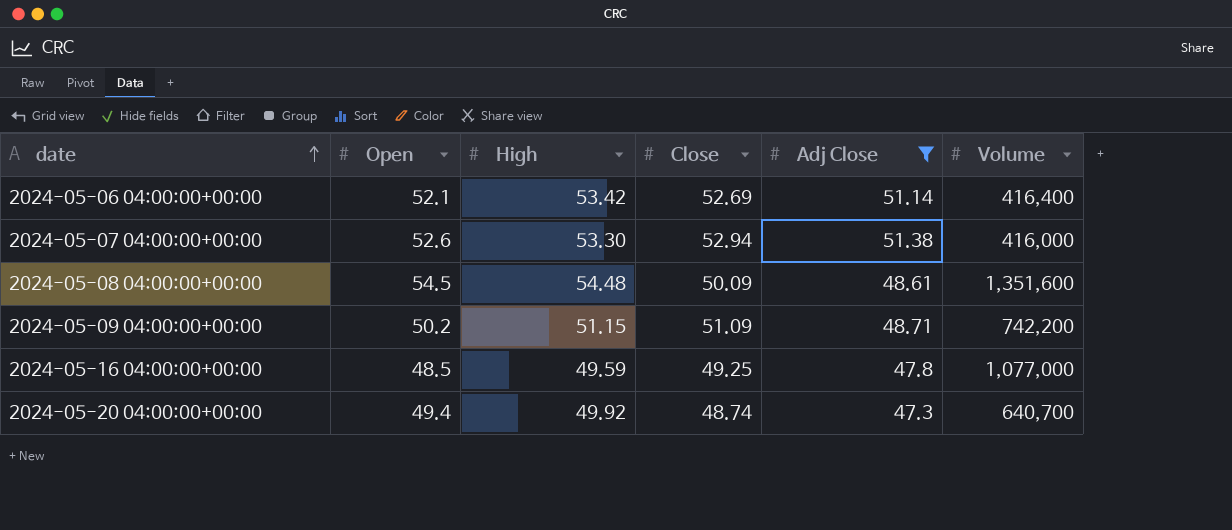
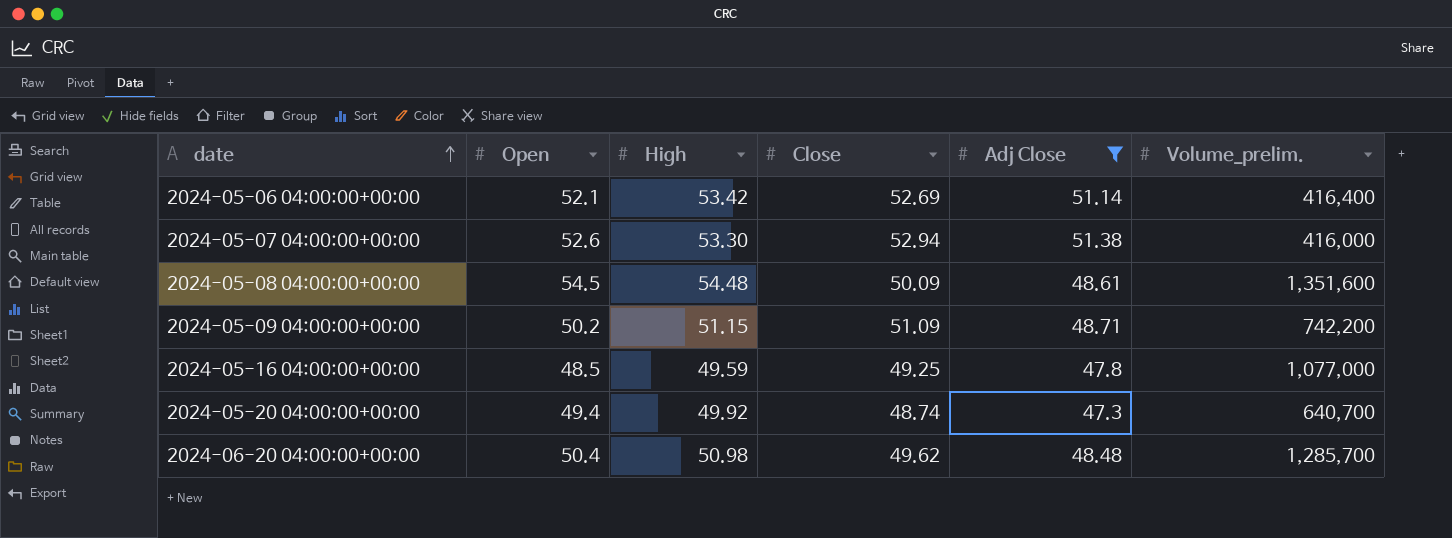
column name: Volume -> Volume_prelim.
row 2024-06-20 04:00:00+00:00: none -> 50.4 | 50.98 | 49.62 | 48.48 | 1,285,700

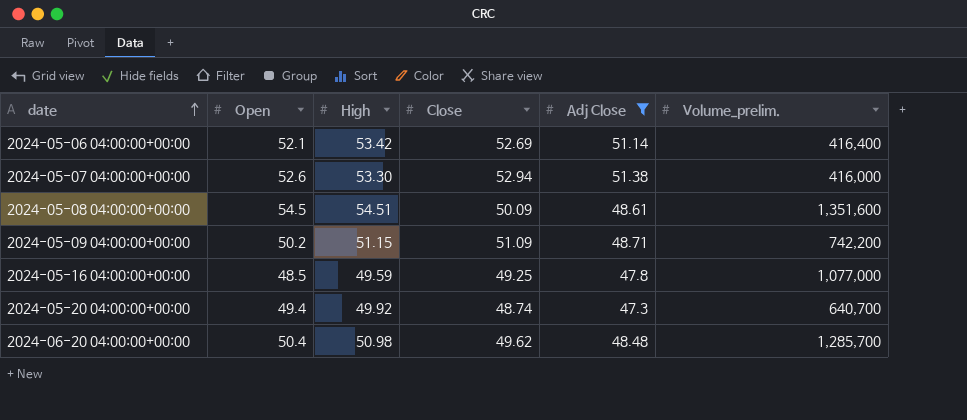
2024-05-08 04:00:00+00:00 | High: 54.48 -> 54.51

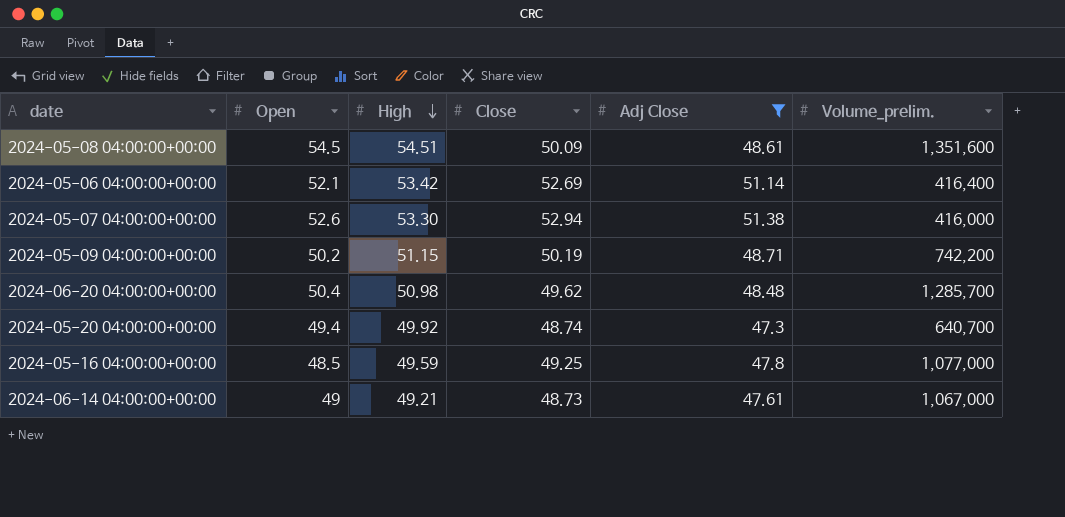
row order: date ascending -> High descending
2024-05-09 04:00:00+00:00 | Close: 51.09 -> 50.19
row 2024-06-14 04:00:00+00:00: none -> 49 | 49.21 | 48.73 | 47.61 | 1,067,000

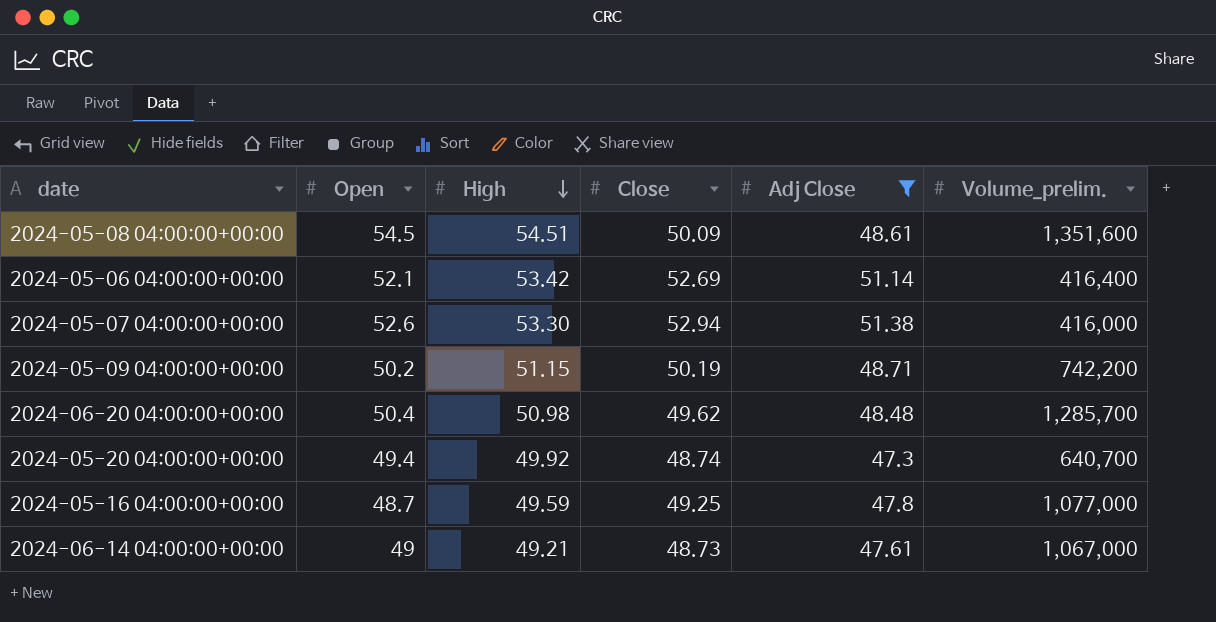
2024-05-16 04:00:00+00:00 | Open: 48.5 -> 48.7

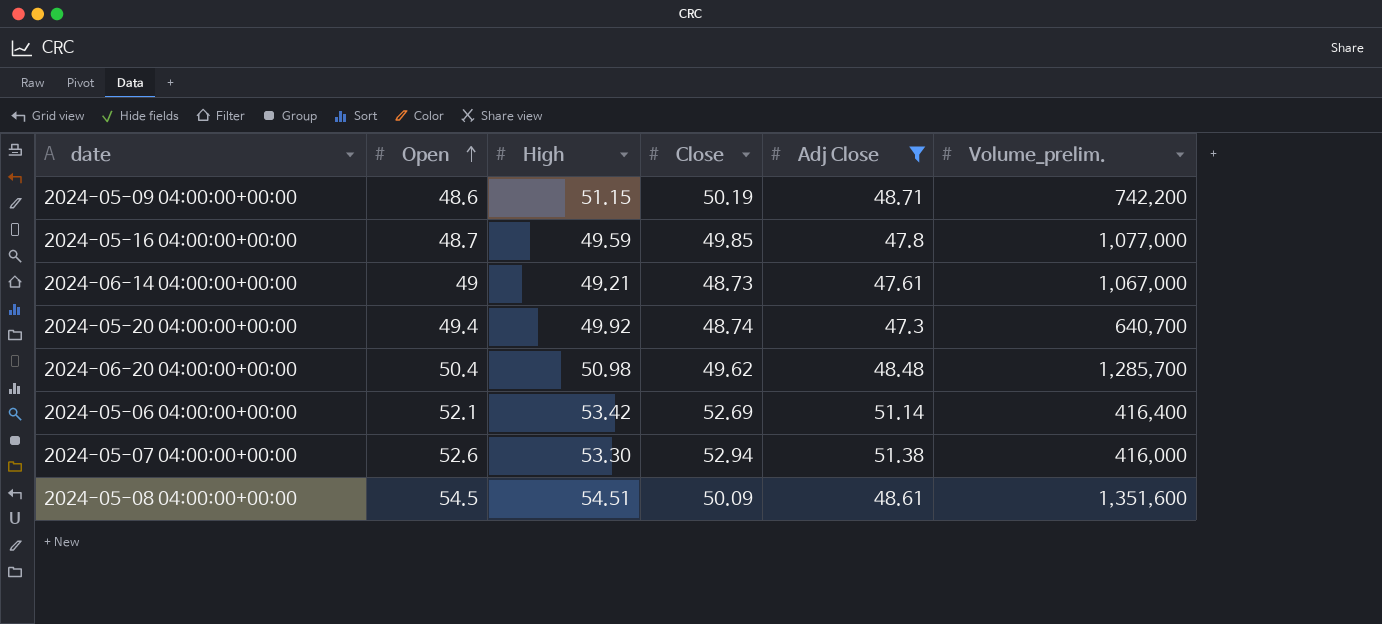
row order: High descending -> Open ascending
2024-05-09 04:00:00+00:00 | Open: 50.2 -> 48.6
2024-05-16 04:00:00+00:00 | Close: 49.25 -> 49.85

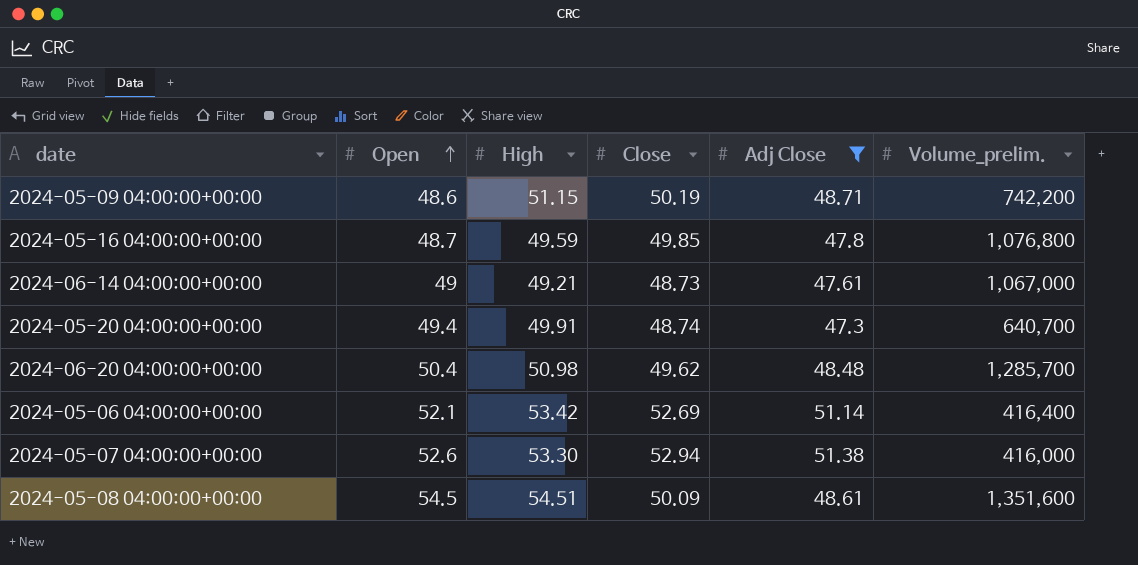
2024-05-16 04:00:00+00:00 | Volume_prelim.: 1,077,000 -> 1,076,800
2024-05-20 04:00:00+00:00 | High: 49.92 -> 49.91

